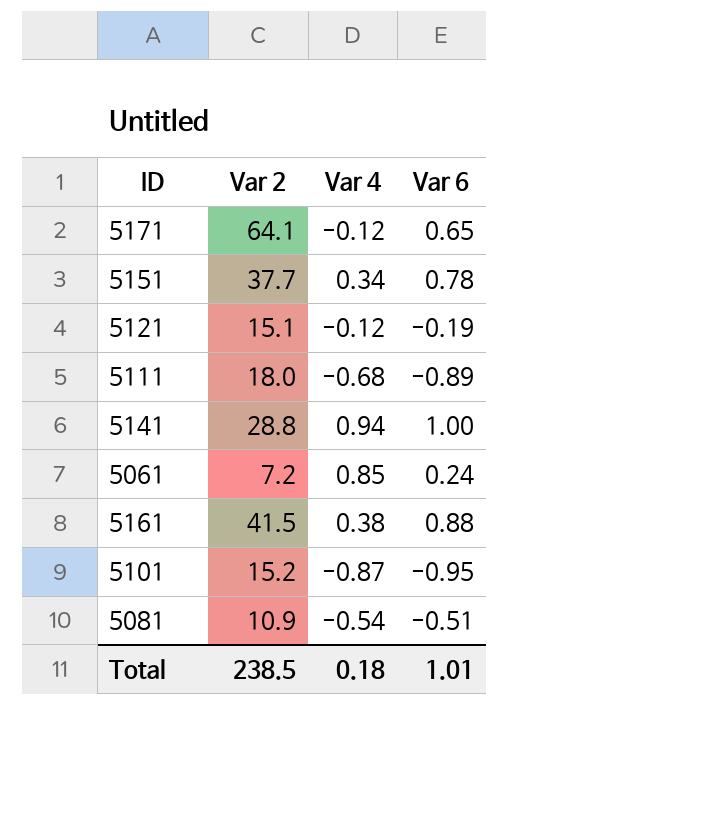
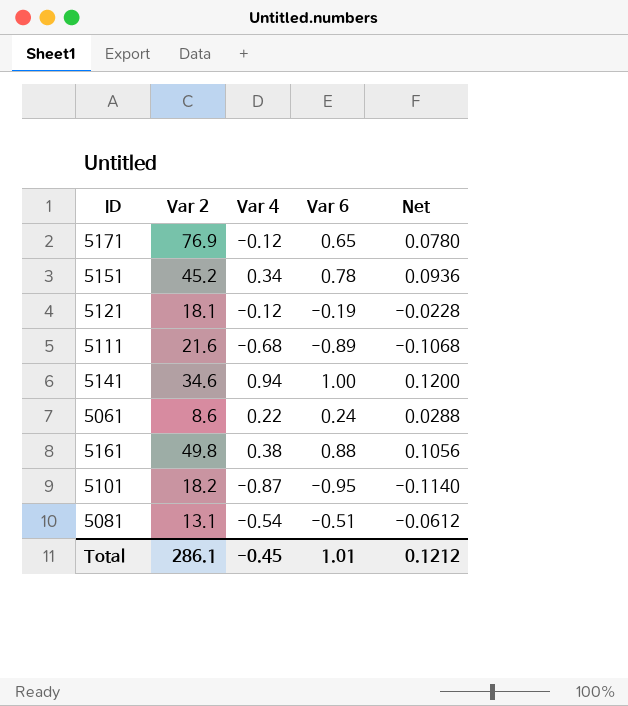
column Net | formula: none -> [Var 6] * 0.12
5171 | Var 2: 64.1 -> 76.9
5151 | Var 2: 37.7 -> 45.2
5121 | Var 2: 15.1 -> 18.1
5111 | Var 2: 18.0 -> 21.6
5141 | Var 2: 28.8 -> 34.6
5061 | Var 2: 7.2 -> 8.6
5061 | Var 4: 0.85 -> 0.22
5161 | Var 2: 41.5 -> 49.8
5101 | Var 2: 15.2 -> 18.2
5081 | Var 2: 10.9 -> 13.1
Total | Var 2: 238.5 -> 286.1
Total | Var 4: 0.18 -> -0.45

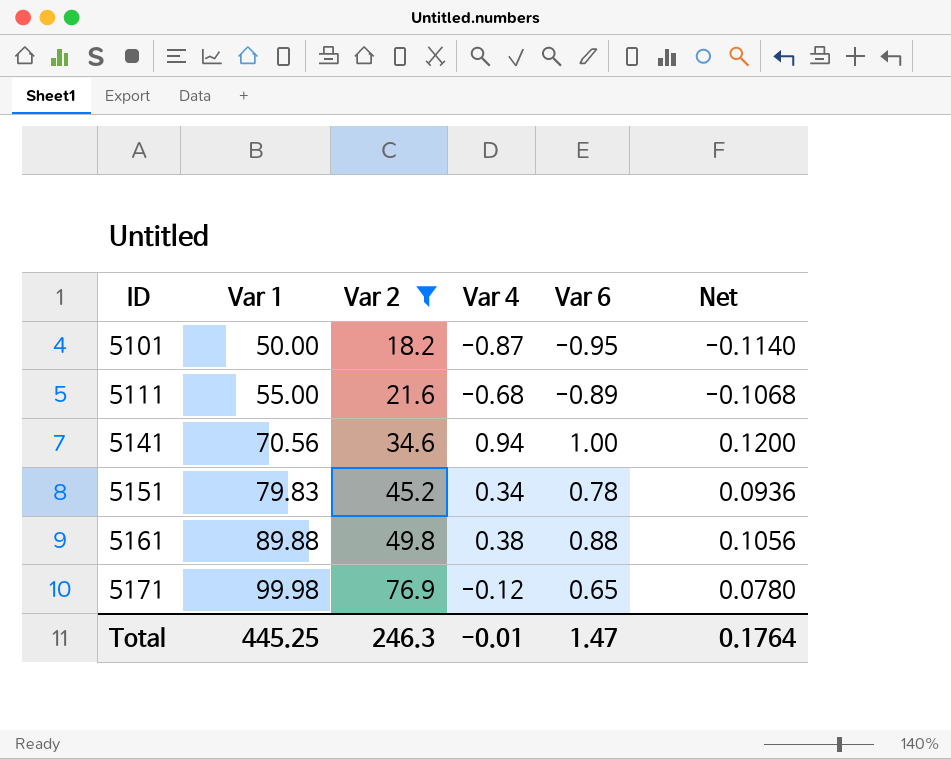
filter: none -> Var 2 >= 18.2
row order: none -> ID ascending
column Var 1 | position: none -> 2
Total | Var 2: 286.1 -> 246.3
Total | Var 4: -0.45 -> -0.01
Total | Var 6: 1.01 -> 1.47
Total | Net: 0.1212 -> 0.1764

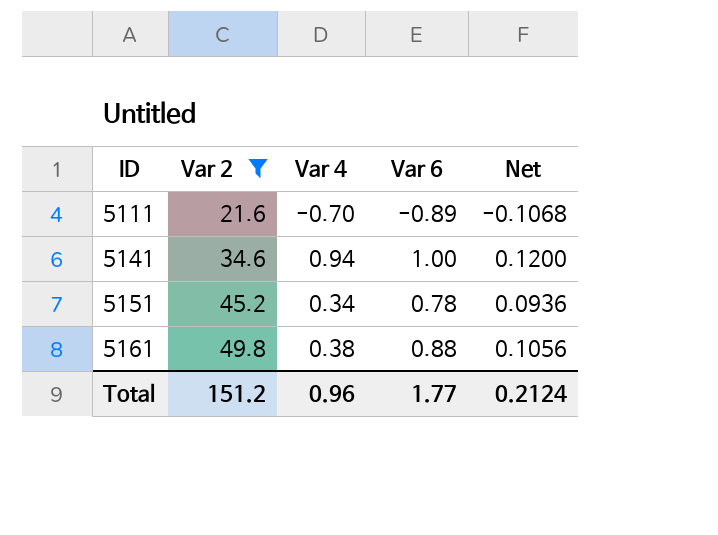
column Var 1 | position: 2 -> none
row 5101: 50.00 | 18.2 | -0.87 | -0.95 | -0.1140 -> none
row 5171: 99.98 | 76.9 | -0.12 | 0.65 | 0.0780 -> none
5111 | Var 4: -0.68 -> -0.70
Total | Var 2: 246.3 -> 151.2
Total | Var 4: -0.01 -> 0.96
Total | Var 6: 1.47 -> 1.77
Total | Net: 0.1764 -> 0.2124

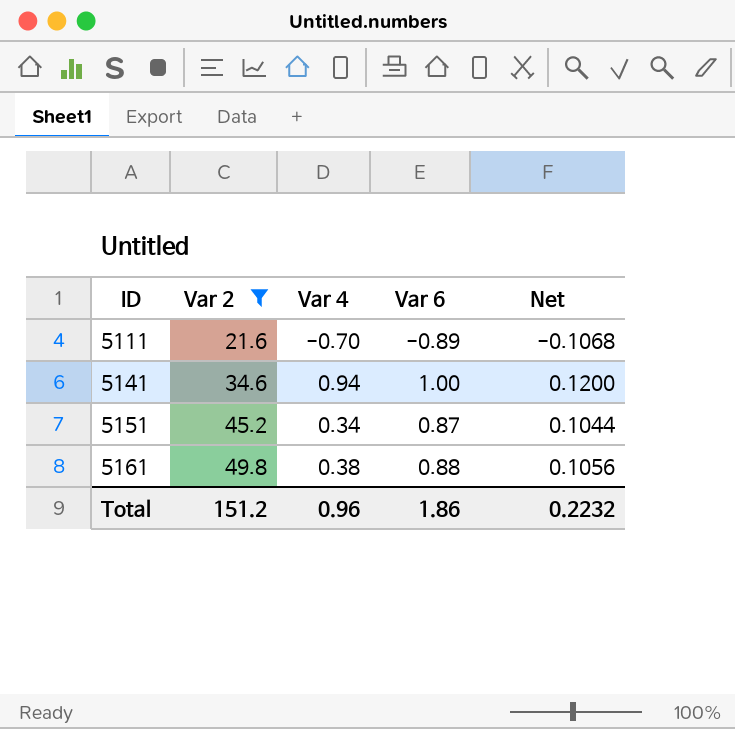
5151 | Var 6: 0.78 -> 0.87
5151 | Net: 0.0936 -> 0.1044
Total | Var 6: 1.77 -> 1.86
Total | Net: 0.2124 -> 0.2232

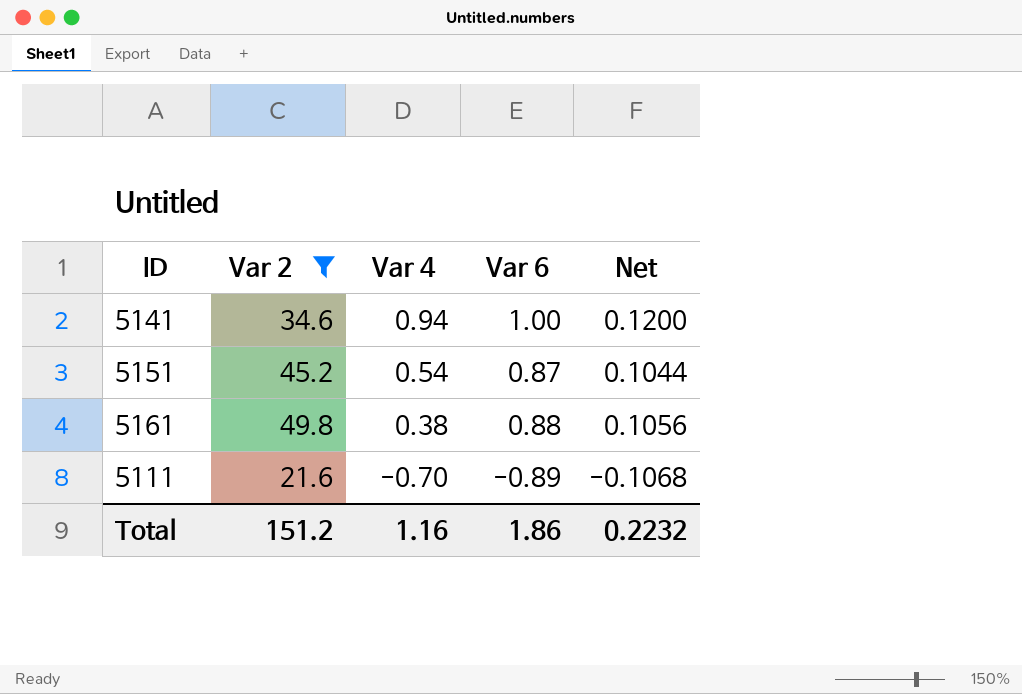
row order: ID ascending -> Var 4 descending
5151 | Var 4: 0.34 -> 0.54
Total | Var 4: 0.96 -> 1.16

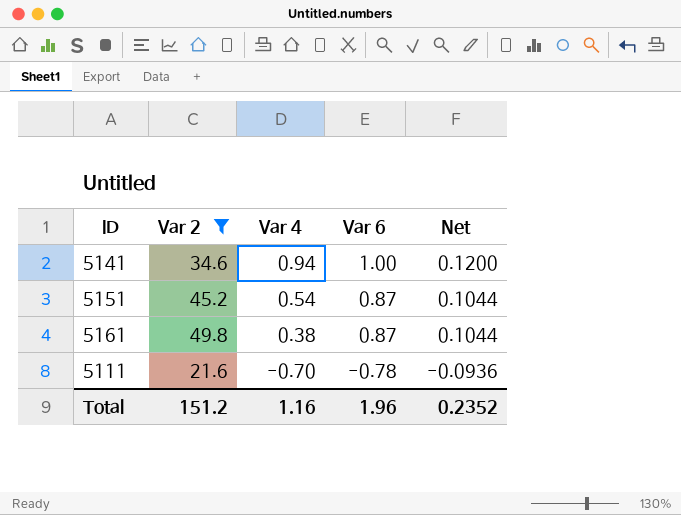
5161 | Var 6: 0.88 -> 0.87
5161 | Net: 0.1056 -> 0.1044
5111 | Var 6: -0.89 -> -0.78
5111 | Net: -0.1068 -> -0.0936
Total | Var 6: 1.86 -> 1.96
Total | Net: 0.2232 -> 0.2352

